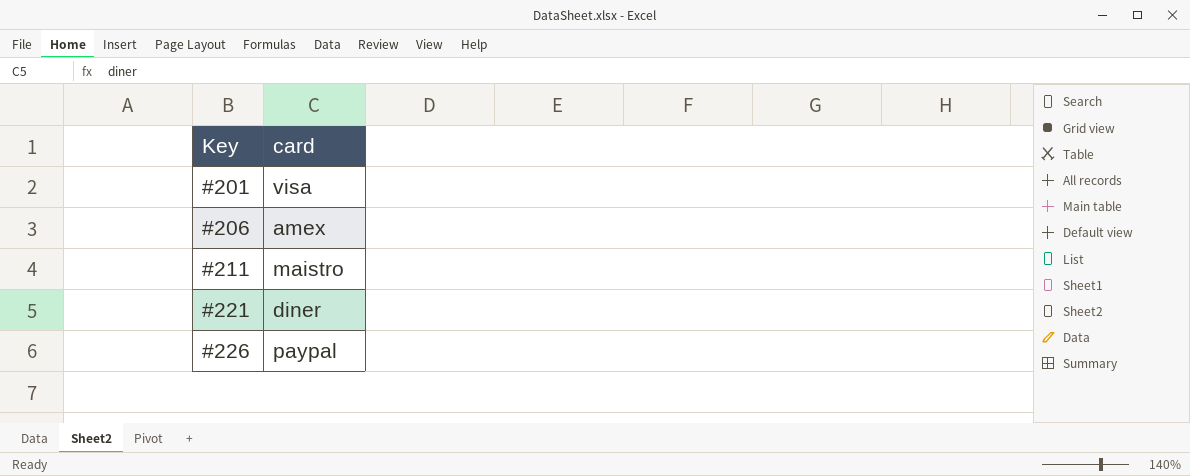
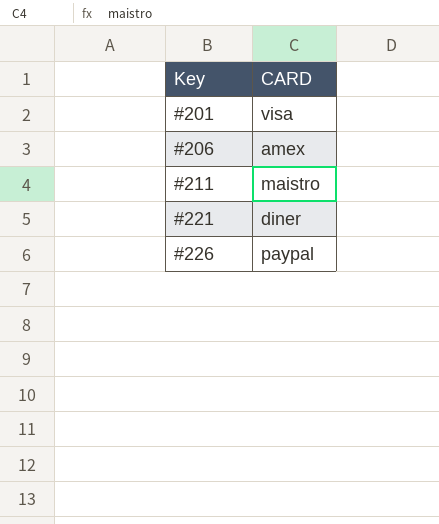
column name: card -> CARD

